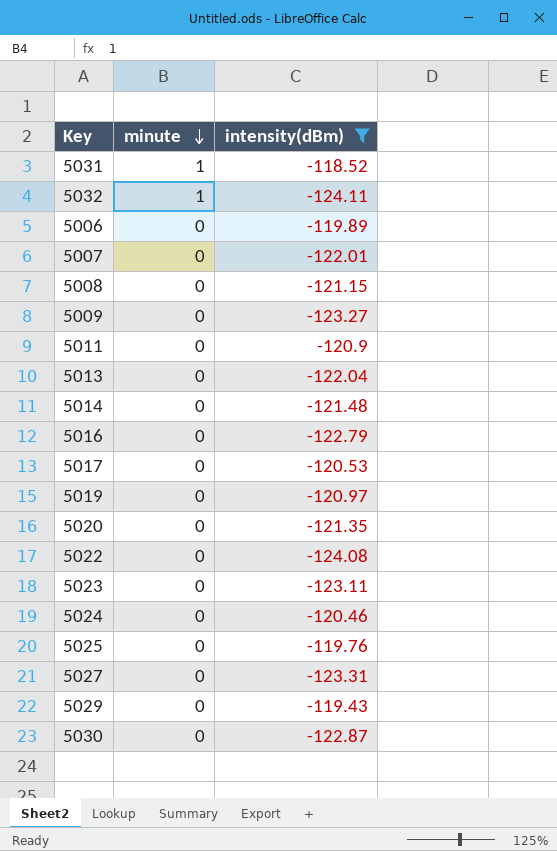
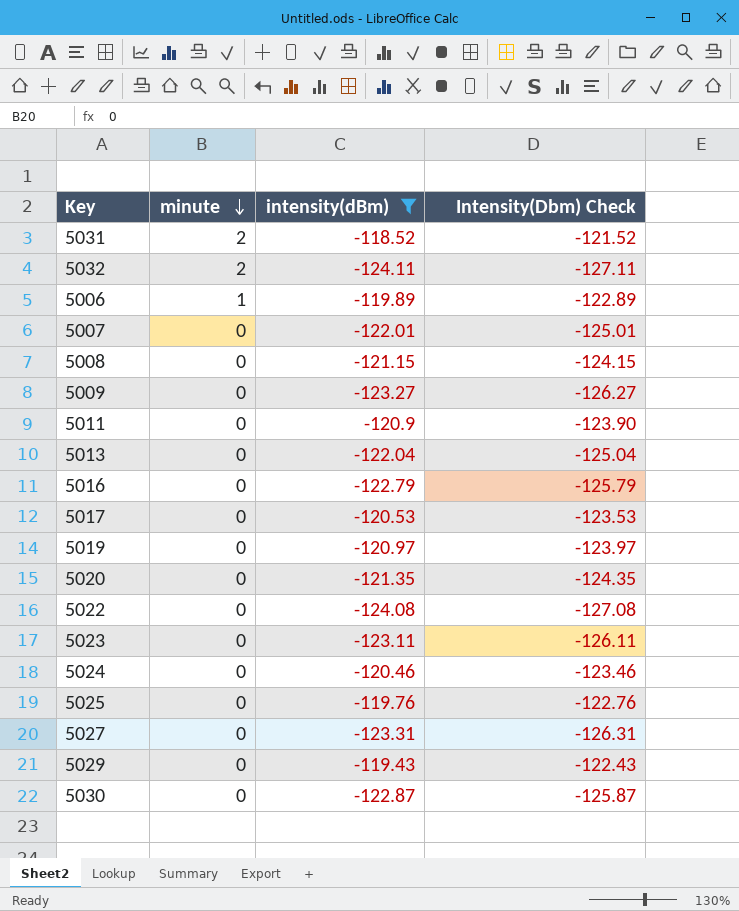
column Intensity(Dbm) Check | formula: none -> [intensity(dBm)] - 3
row 5014: 0 | -121.48 -> none
5031 | minute: 1 -> 2
5032 | minute: 1 -> 2
5006 | minute: 0 -> 1

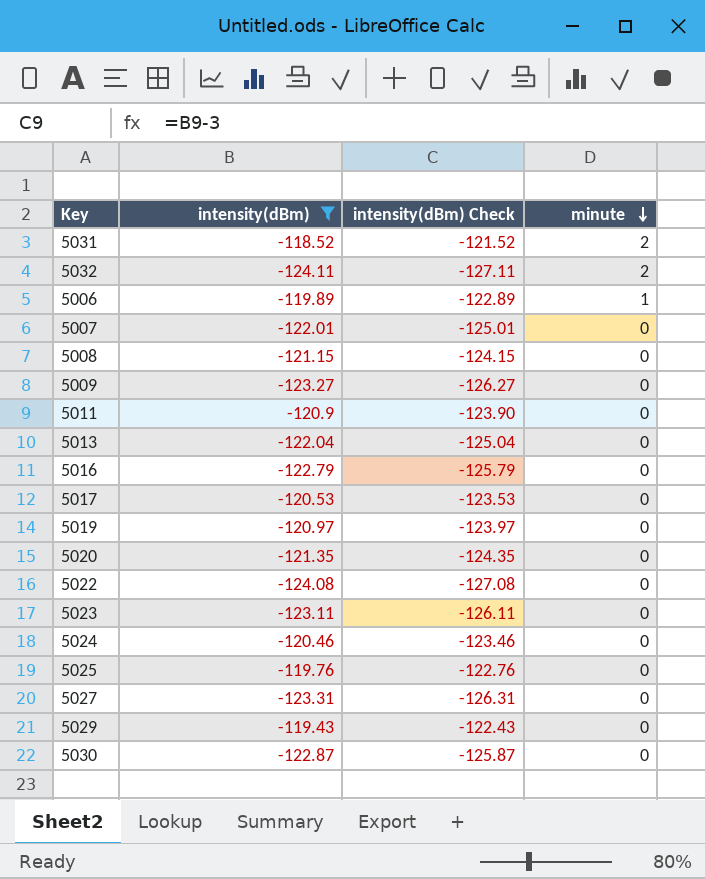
column name: Intensity(Dbm) Check -> intensity(dBm) Check
column minute | position: 2 -> 4

